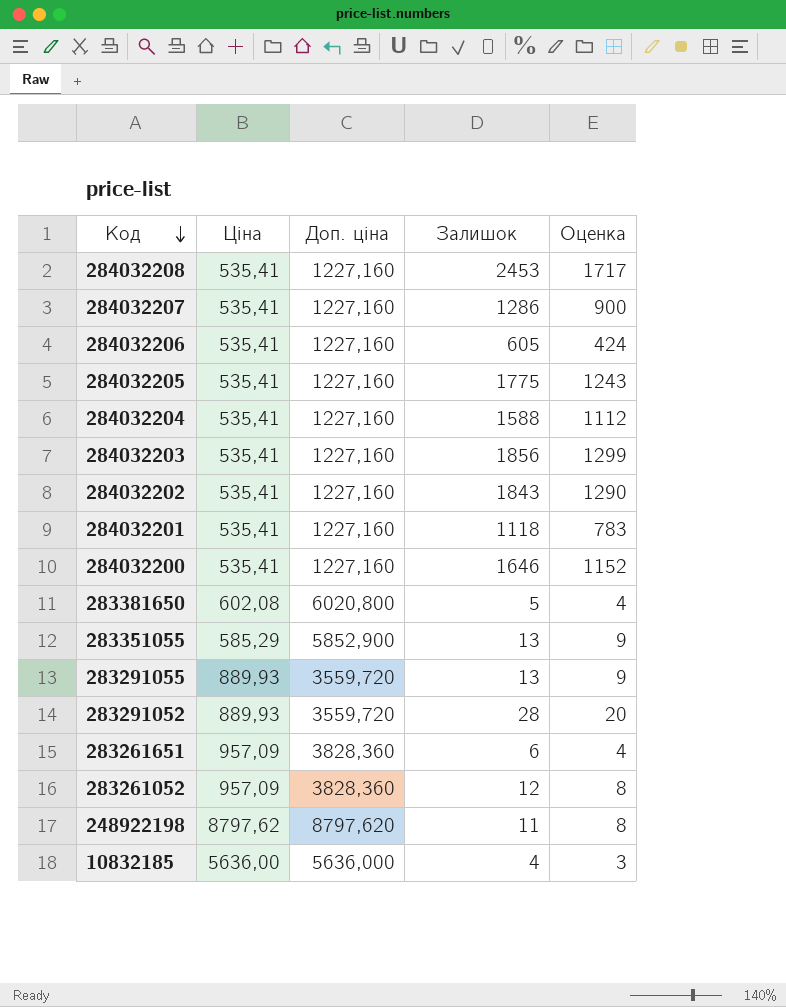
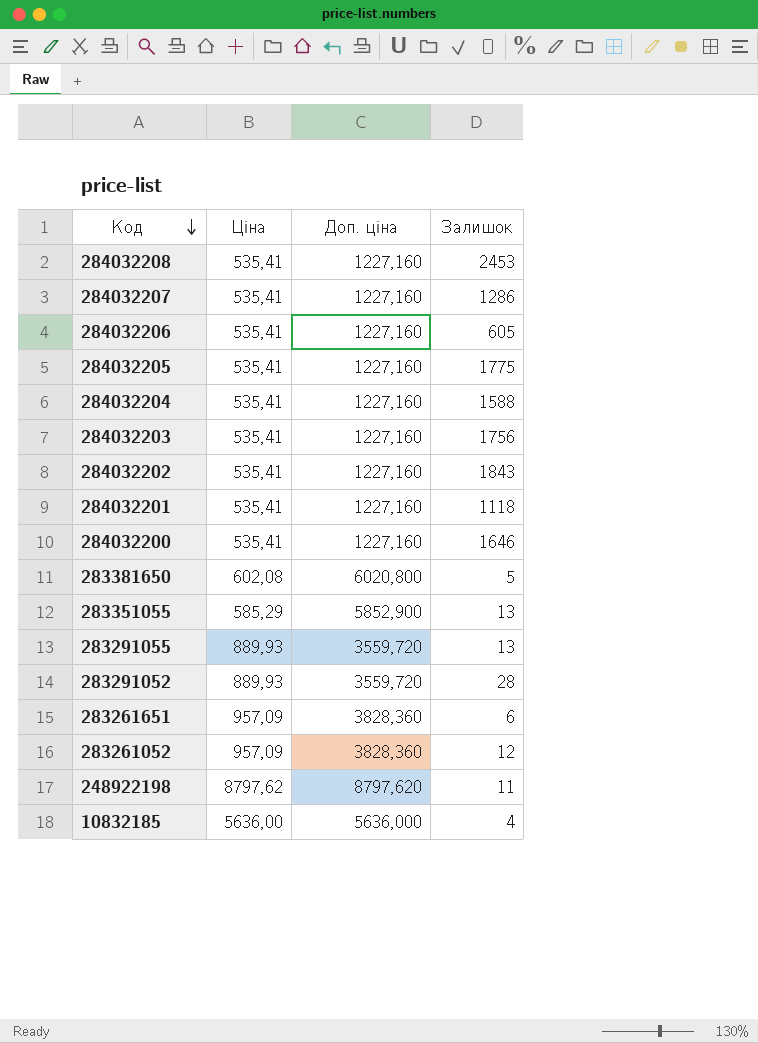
column Оценка | formula: [Залишок] * 0,7 -> none
284032203 | Залишок: 1856 -> 1756

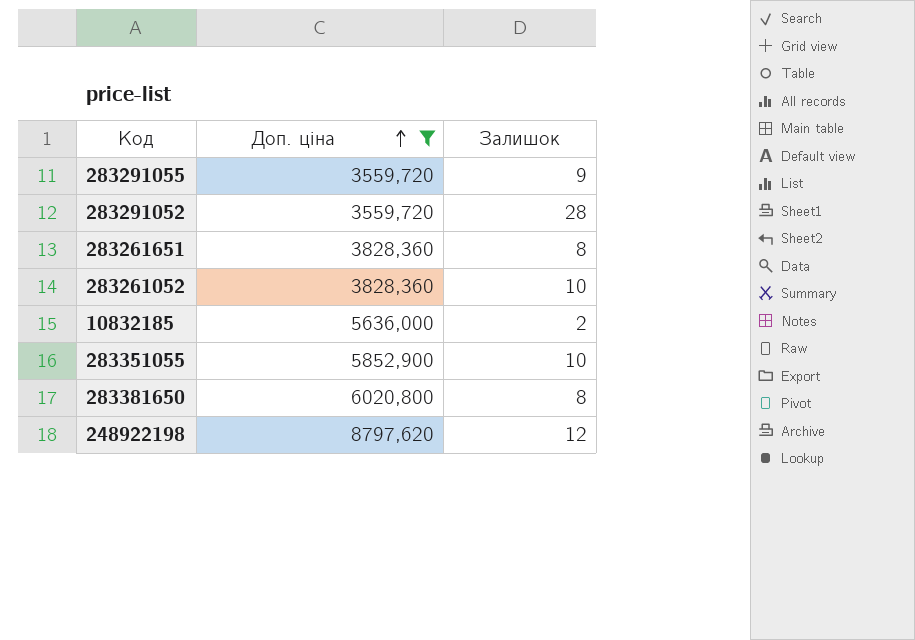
filter: none -> Доп. ціна != 1227,160
row order: Код descending -> Доп. ціна ascending
column Ціна | position: 2 -> none
283291055 | Залишок: 13 -> 9
283261651 | Залишок: 6 -> 8
283261052 | Залишок: 12 -> 10
10832185 | Залишок: 4 -> 2
283351055 | Залишок: 13 -> 10
283381650 | Залишок: 5 -> 8
248922198 | Залишок: 11 -> 12

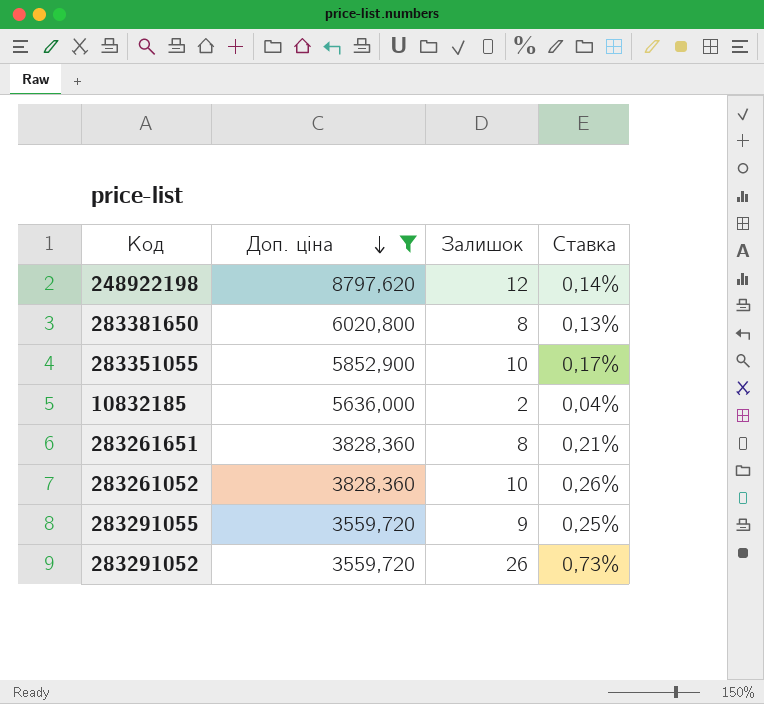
row order: Доп. ціна ascending -> Доп. ціна descending
column Ставка | formula: none -> [Залишок] / [Доп. ціна]
283291052 | Залишок: 28 -> 26

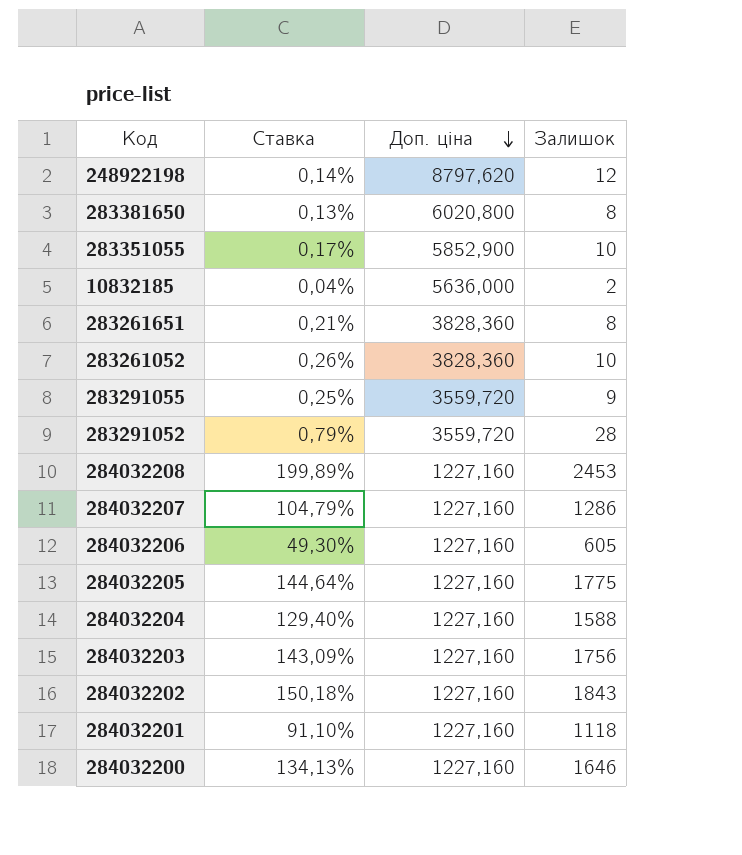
filter: Доп. ціна != 1227,160 -> none
column Ставка | position: 4 -> 2
283291052 | Ставка: 0,73% -> 0,79%
283291052 | Залишок: 26 -> 28

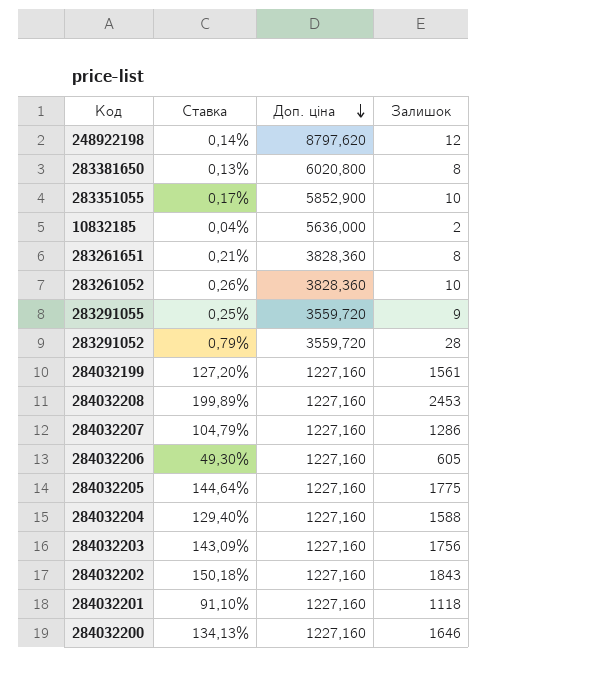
row 284032199: none -> 127,20% | 1227,160 | 1561

